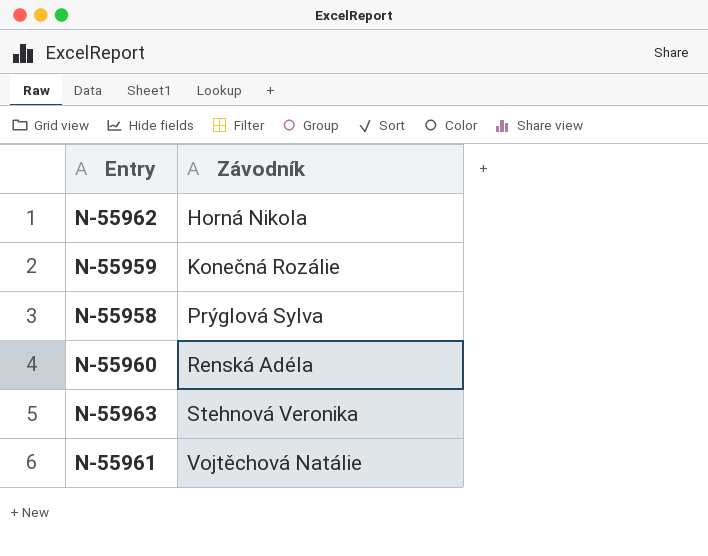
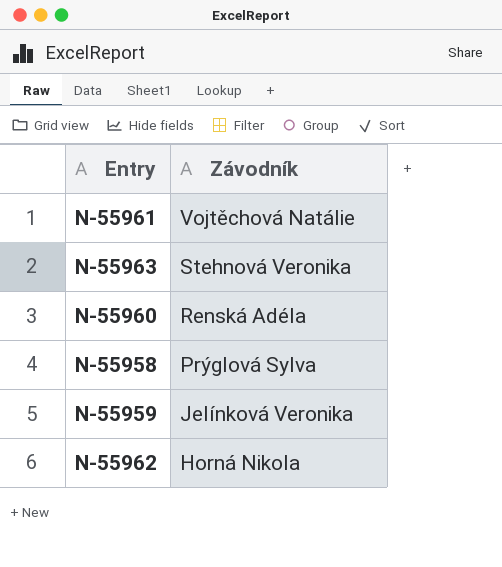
row order: Závodník ascending -> Závodník descending
N-55959 | Závodník: Konečná Rozálie -> Jelínková Veronika

